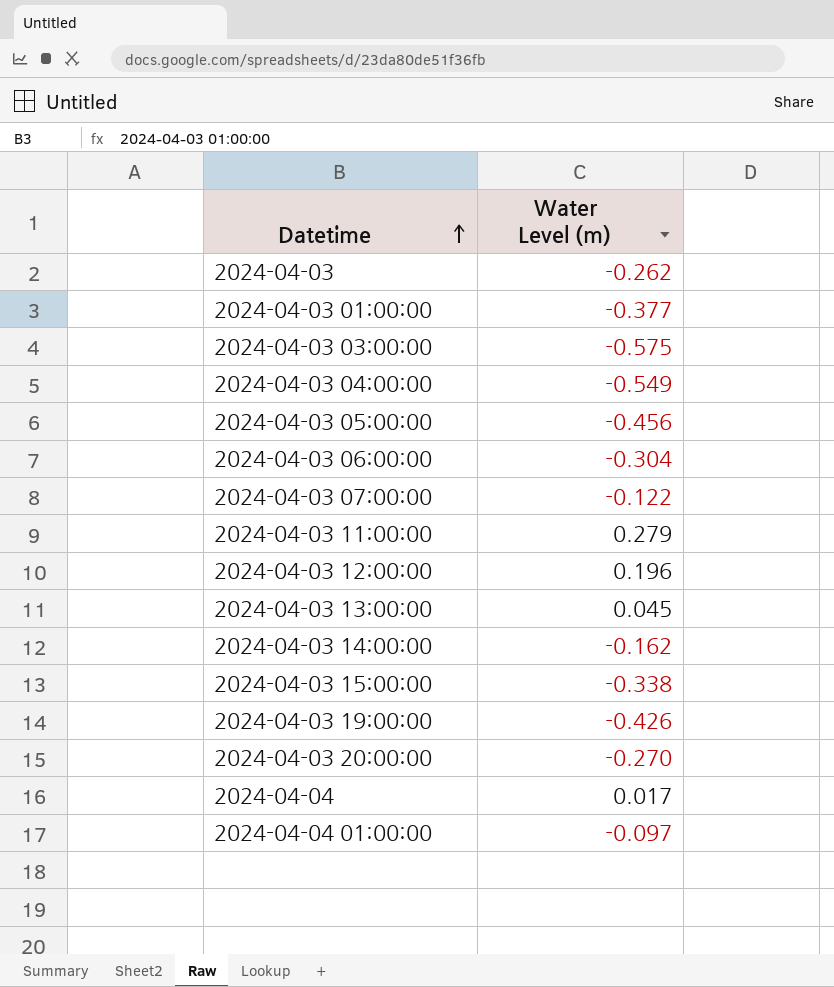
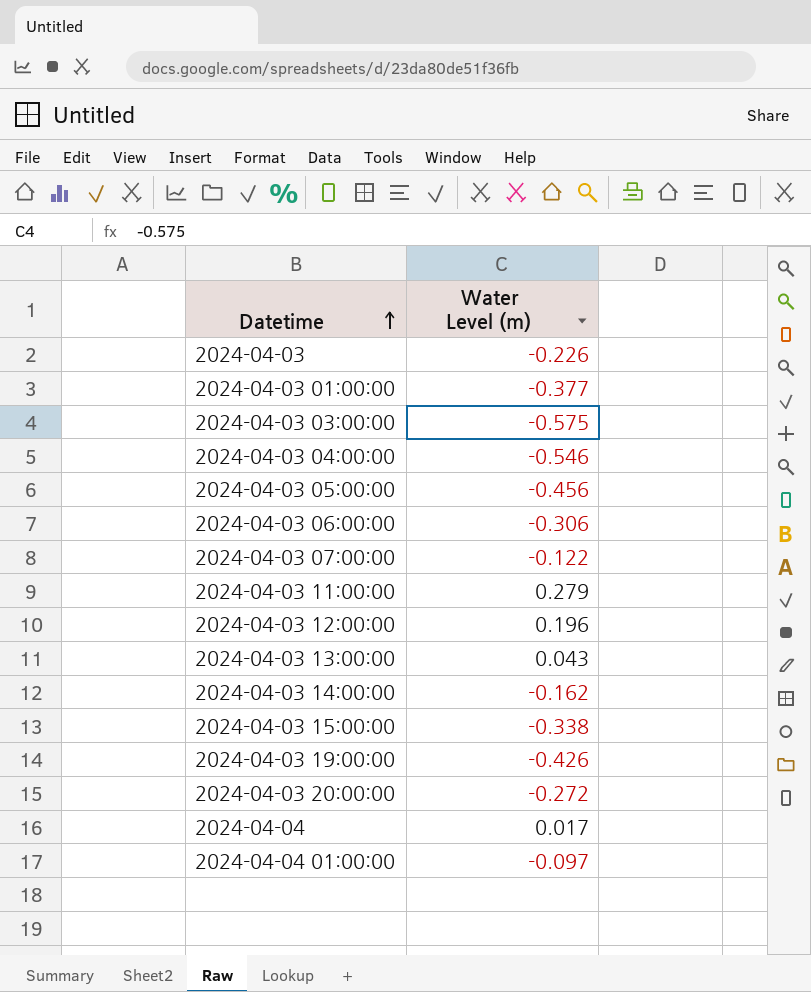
2024-04-03 | Water Level (m): -0.262 -> -0.226
2024-04-03 04:00:00 | Water Level (m): -0.549 -> -0.546
2024-04-03 06:00:00 | Water Level (m): -0.304 -> -0.306
2024-04-03 13:00:00 | Water Level (m): 0.045 -> 0.043
2024-04-03 20:00:00 | Water Level (m): -0.270 -> -0.272

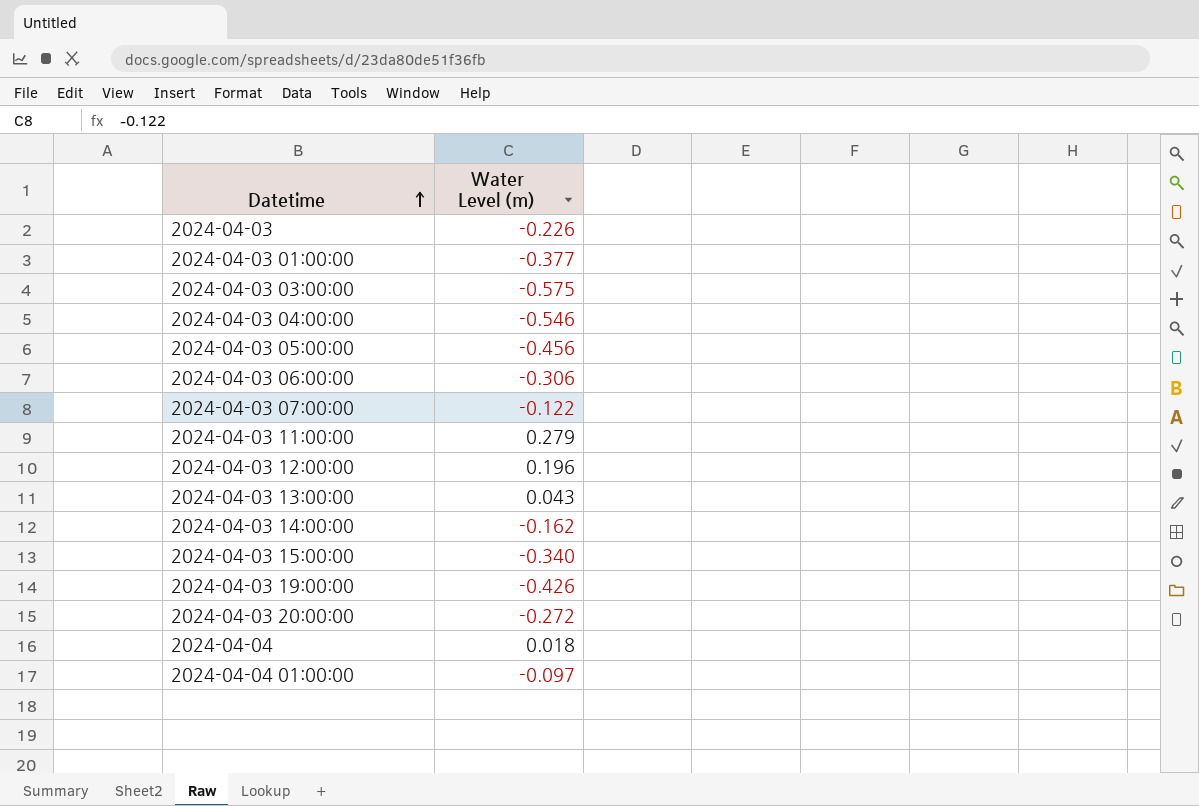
2024-04-03 15:00:00 | Water Level (m): -0.338 -> -0.340
2024-04-04 | Water Level (m): 0.017 -> 0.018

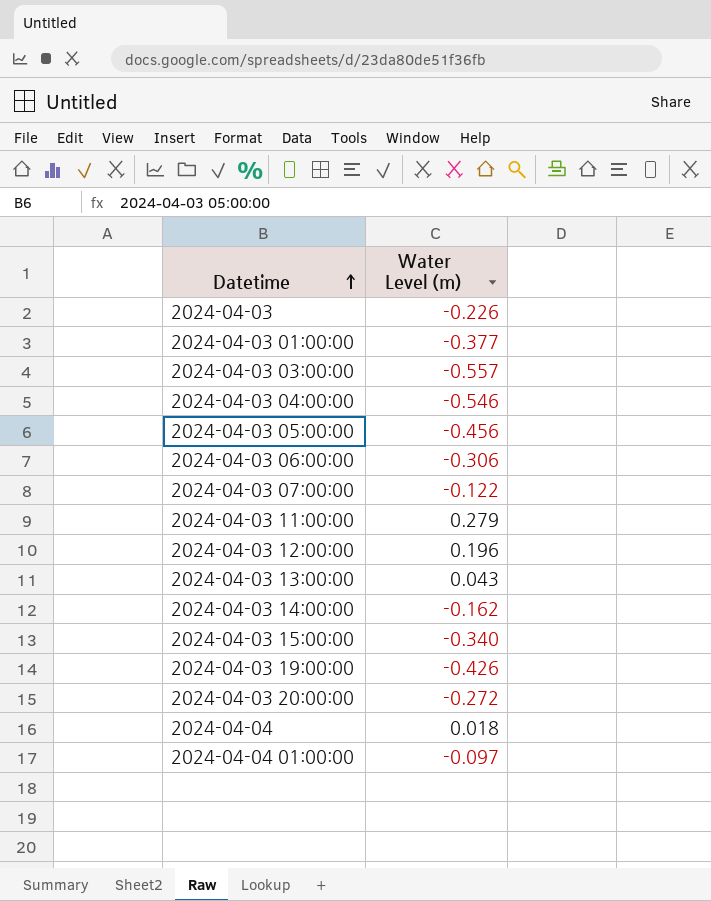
2024-04-03 03:00:00 | Water Level (m): -0.575 -> -0.557

